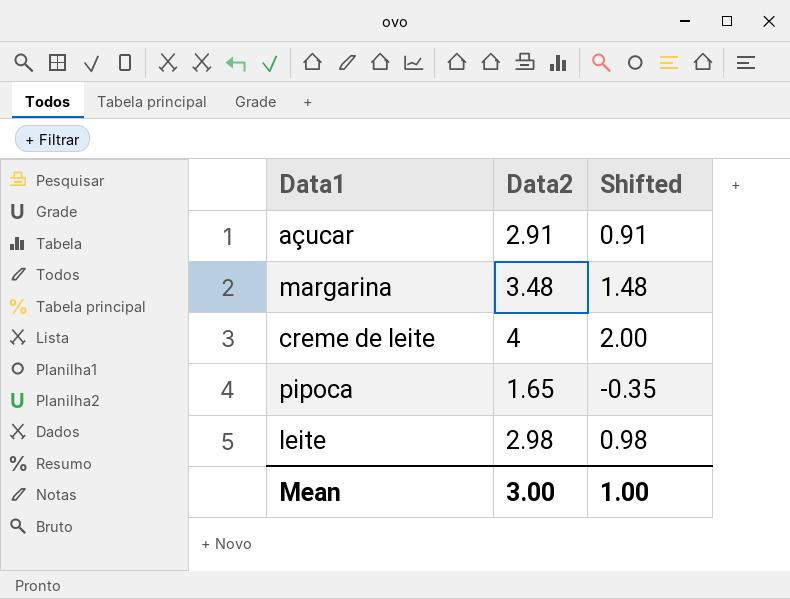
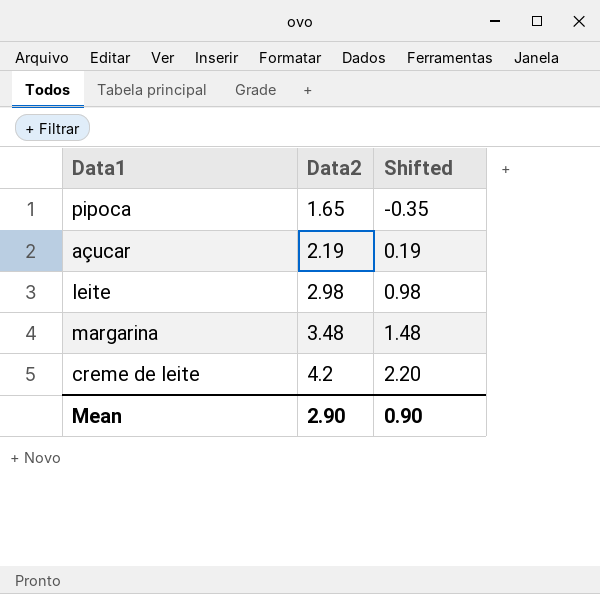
row order: none -> Data2 ascending
açucar | Data2: 2.91 -> 2.19
açucar | Shifted: 0.91 -> 0.19
creme de leite | Data2: 4 -> 4.2
creme de leite | Shifted: 2.00 -> 2.20
Mean | Data2: 3.00 -> 2.90
Mean | Shifted: 1.00 -> 0.90

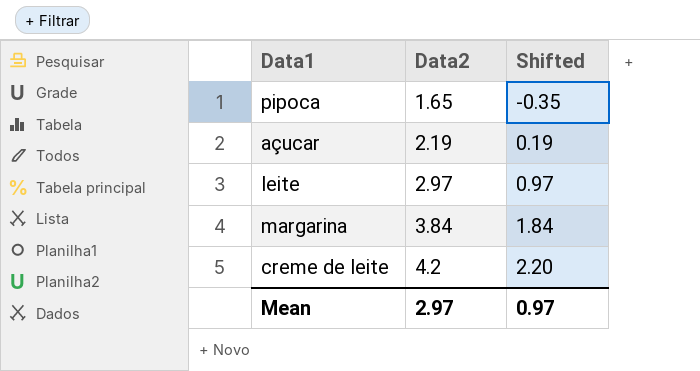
leite | Data2: 2.98 -> 2.97
leite | Shifted: 0.98 -> 0.97
margarina | Data2: 3.48 -> 3.84
margarina | Shifted: 1.48 -> 1.84
Mean | Data2: 2.90 -> 2.97
Mean | Shifted: 0.90 -> 0.97

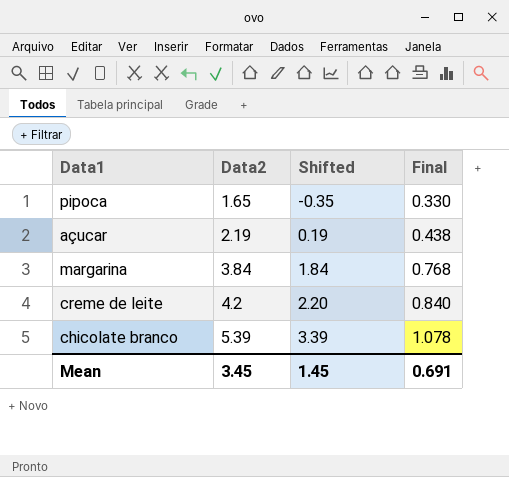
column Final | formula: none -> [Data2] * 0.2
row leite: 2.97 | 0.97 -> none
row chicolate branco: none -> 5.39 | 3.39 | 1.078
Mean | Data2: 2.97 -> 3.45
Mean | Shifted: 0.97 -> 1.45

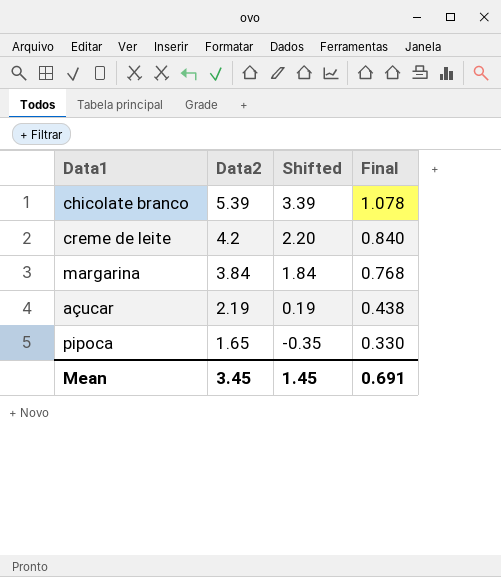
row order: Data2 ascending -> Data2 descending

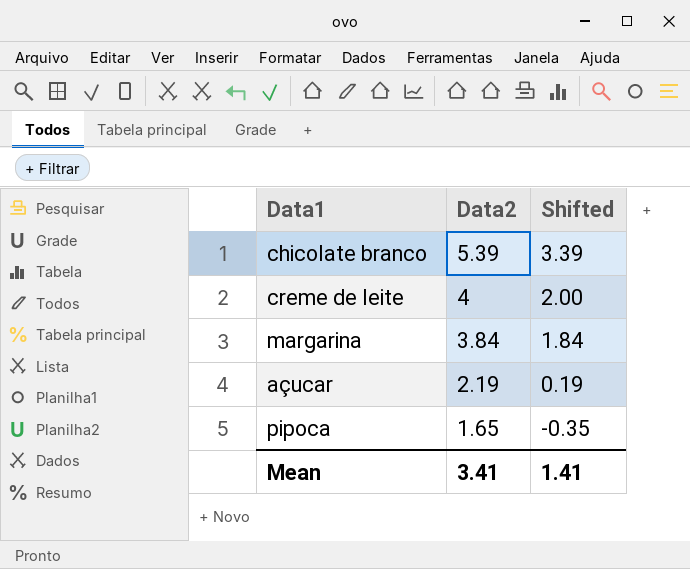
column Final | formula: [Data2] * 0.2 -> none
creme de leite | Data2: 4.2 -> 4
creme de leite | Shifted: 2.20 -> 2.00
Mean | Data2: 3.45 -> 3.41
Mean | Shifted: 1.45 -> 1.41

